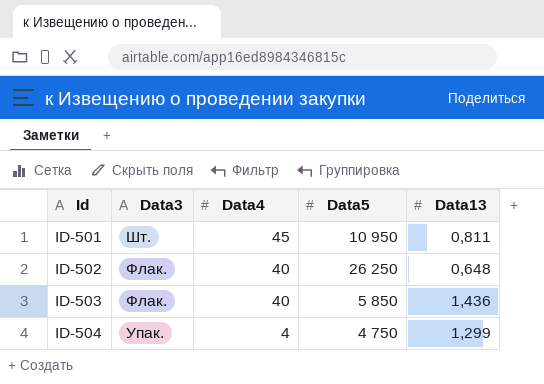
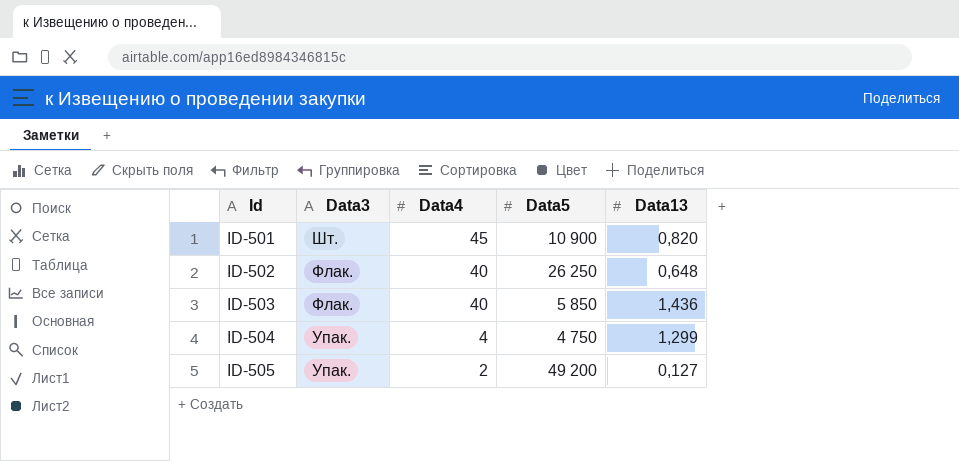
ID-501 | Data5: 10 950 -> 10 900
ID-501 | Data13: 0,811 -> 0,820
row ID-505: none -> Упак. | 2 | 49 200 | 0,127

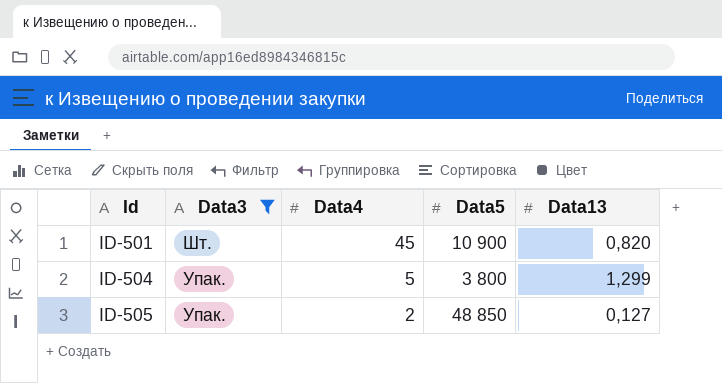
filter: none -> Data3 != Флак.
ID-504 | Data4: 4 -> 5
ID-504 | Data5: 4 750 -> 3 800
ID-505 | Data5: 49 200 -> 48 850

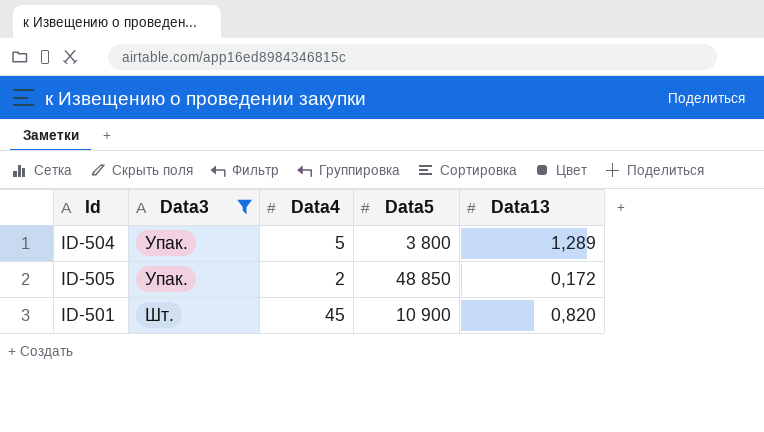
row order: Id ascending -> Data3 ascending
ID-504 | Data13: 1,299 -> 1,289
ID-505 | Data13: 0,127 -> 0,172

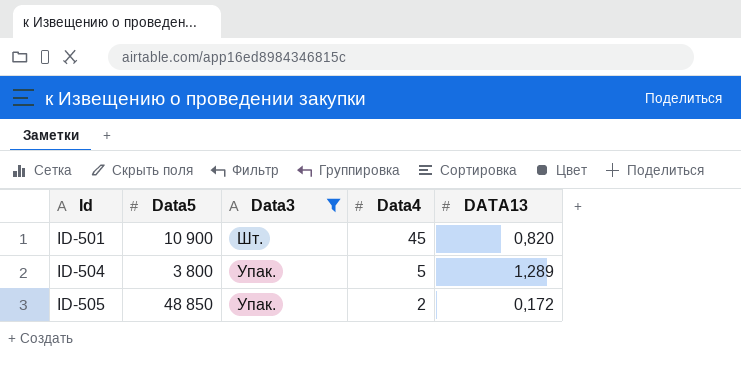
row order: Data3 ascending -> Id ascending
column Data5 | position: 4 -> 2
column name: Data13 -> DATA13

